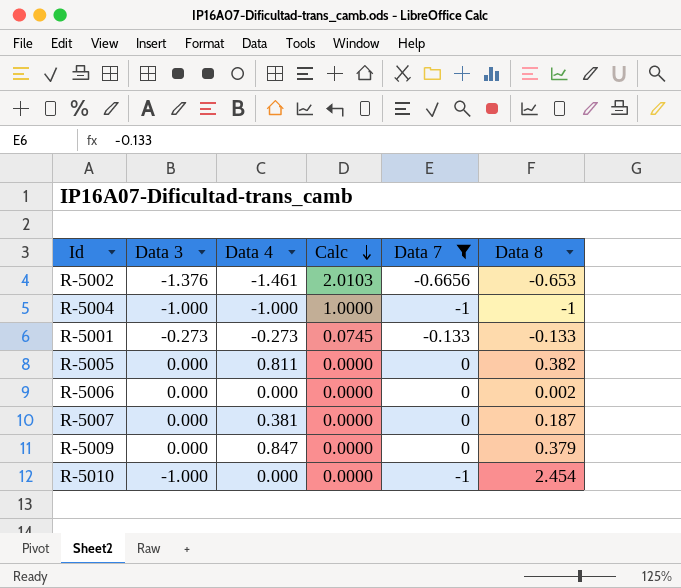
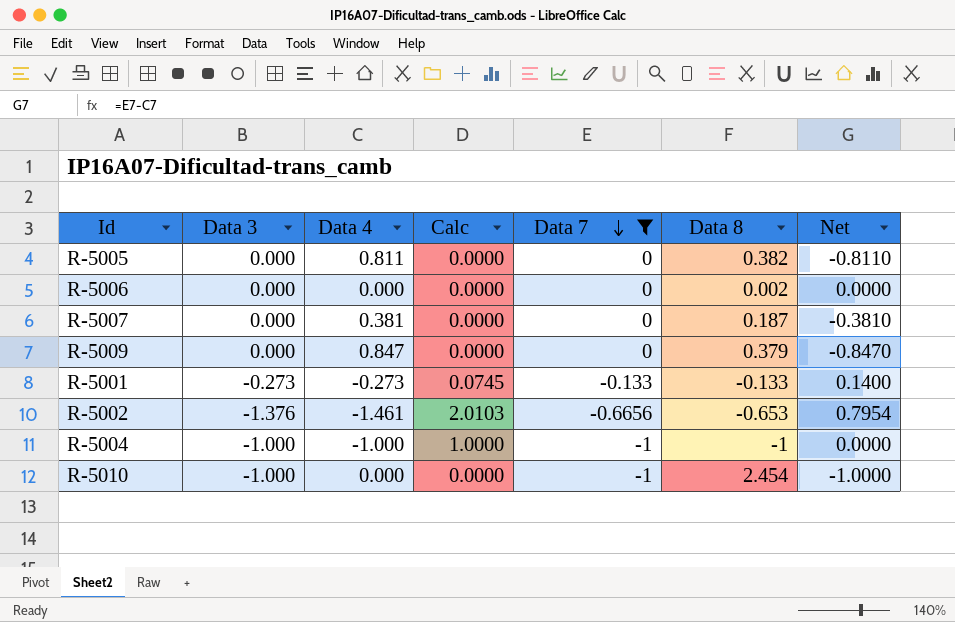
row order: Calc descending -> Data 7 descending
column Net | formula: none -> [Data 7] - [Data 4]

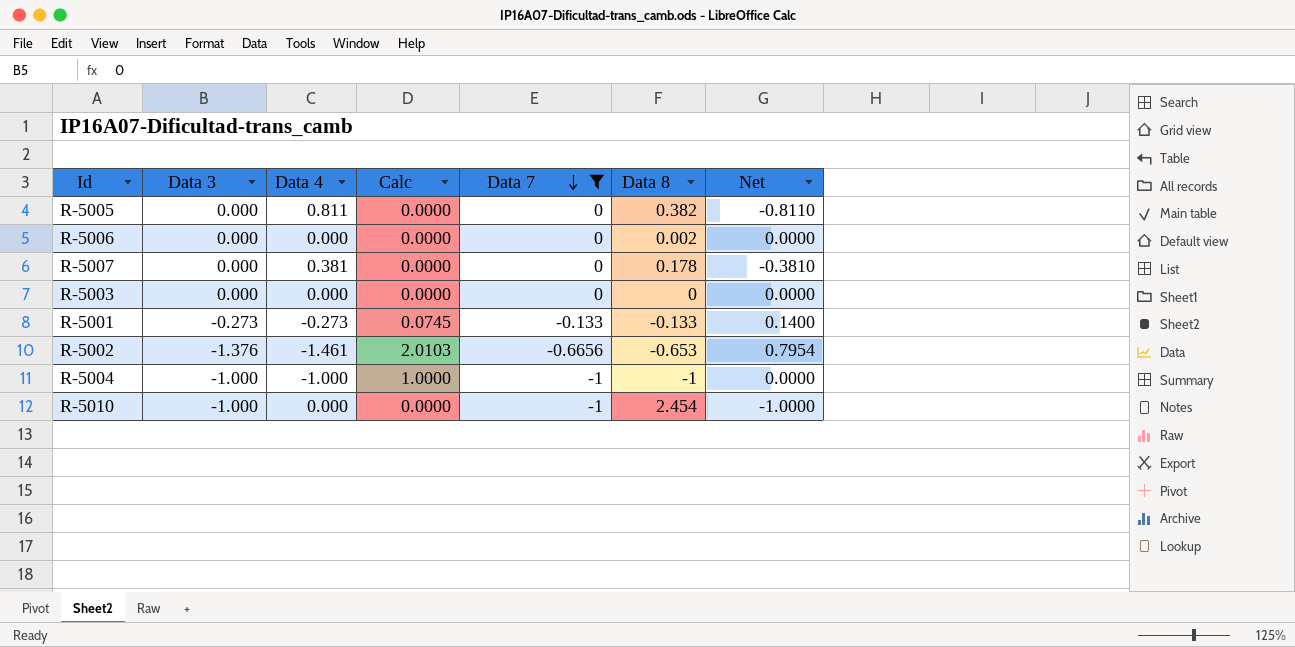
row R-5009: 0.000 | 0.847 | 0.0000 | 0 | 0.379 | -0.8470 -> none
R-5007 | Data 8: 0.187 -> 0.178
row R-5003: none -> 0.000 | 0.000 | 0.0000 | 0 | 0 | 0.0000

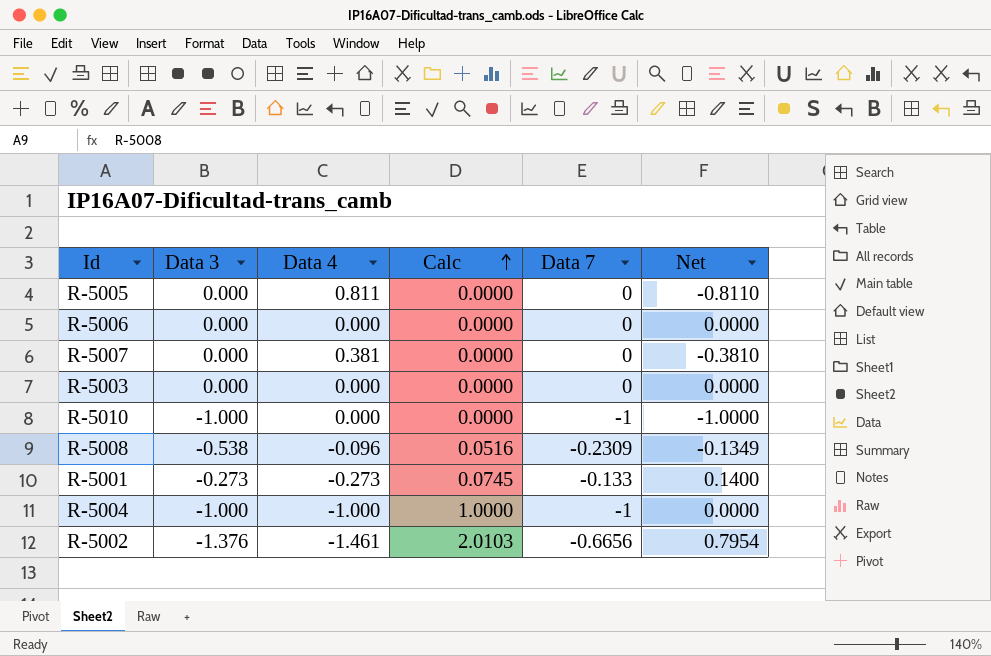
filter: Data 7 != -0.2309 -> none
row order: Data 7 descending -> Calc ascending
column Data 8 | position: 6 -> none

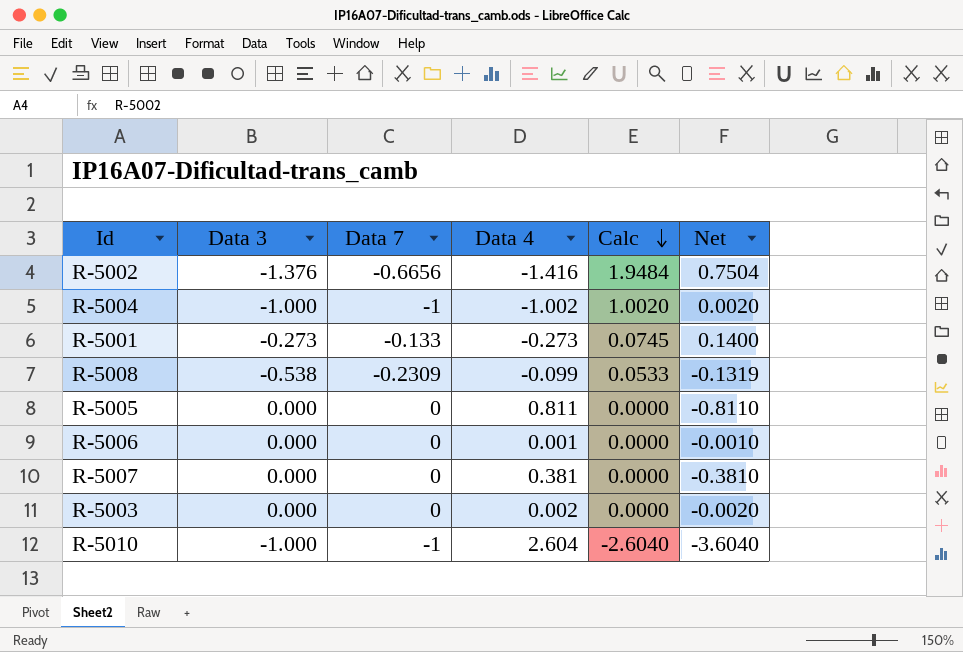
row order: Calc ascending -> Calc descending
column Data 7 | position: 5 -> 3
R-5002 | Data 4: -1.461 -> -1.416
R-5002 | Calc: 2.0103 -> 1.9484
R-5002 | Net: 0.7954 -> 0.7504
R-5004 | Data 4: -1.000 -> -1.002
R-5004 | Calc: 1.0000 -> 1.0020
R-5004 | Net: 0.0000 -> 0.0020
R-5008 | Data 4: -0.096 -> -0.099
R-5008 | Calc: 0.0516 -> 0.0533
R-5008 | Net: -0.1349 -> -0.1319
R-5006 | Data 4: 0.000 -> 0.001
R-5006 | Net: 0.0000 -> -0.0010
R-5003 | Data 4: 0.000 -> 0.002
R-5003 | Net: 0.0000 -> -0.0020
R-5010 | Data 4: 0.000 -> 2.604
R-5010 | Calc: 0.0000 -> -2.6040
R-5010 | Net: -1.0000 -> -3.6040

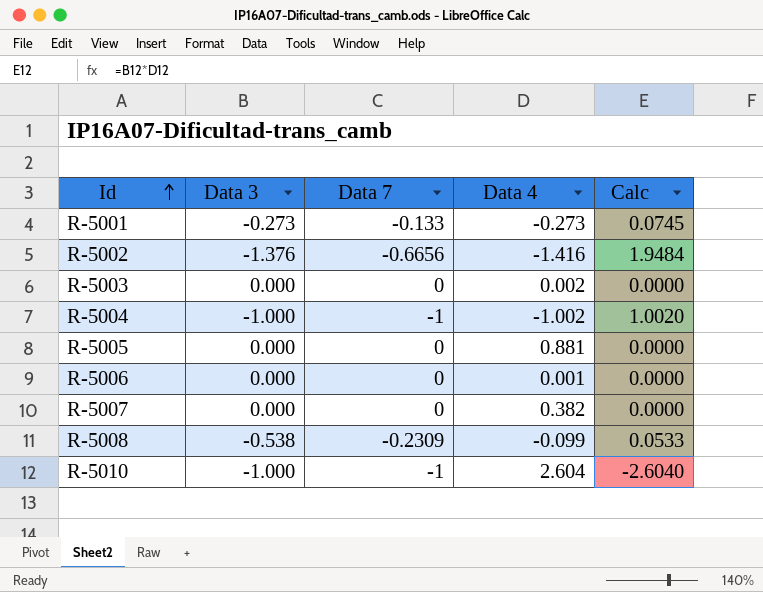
row order: Calc descending -> Id ascending
column Net | formula: [Data 7] - [Data 4] -> none
R-5005 | Data 4: 0.811 -> 0.881
R-5007 | Data 4: 0.381 -> 0.382

